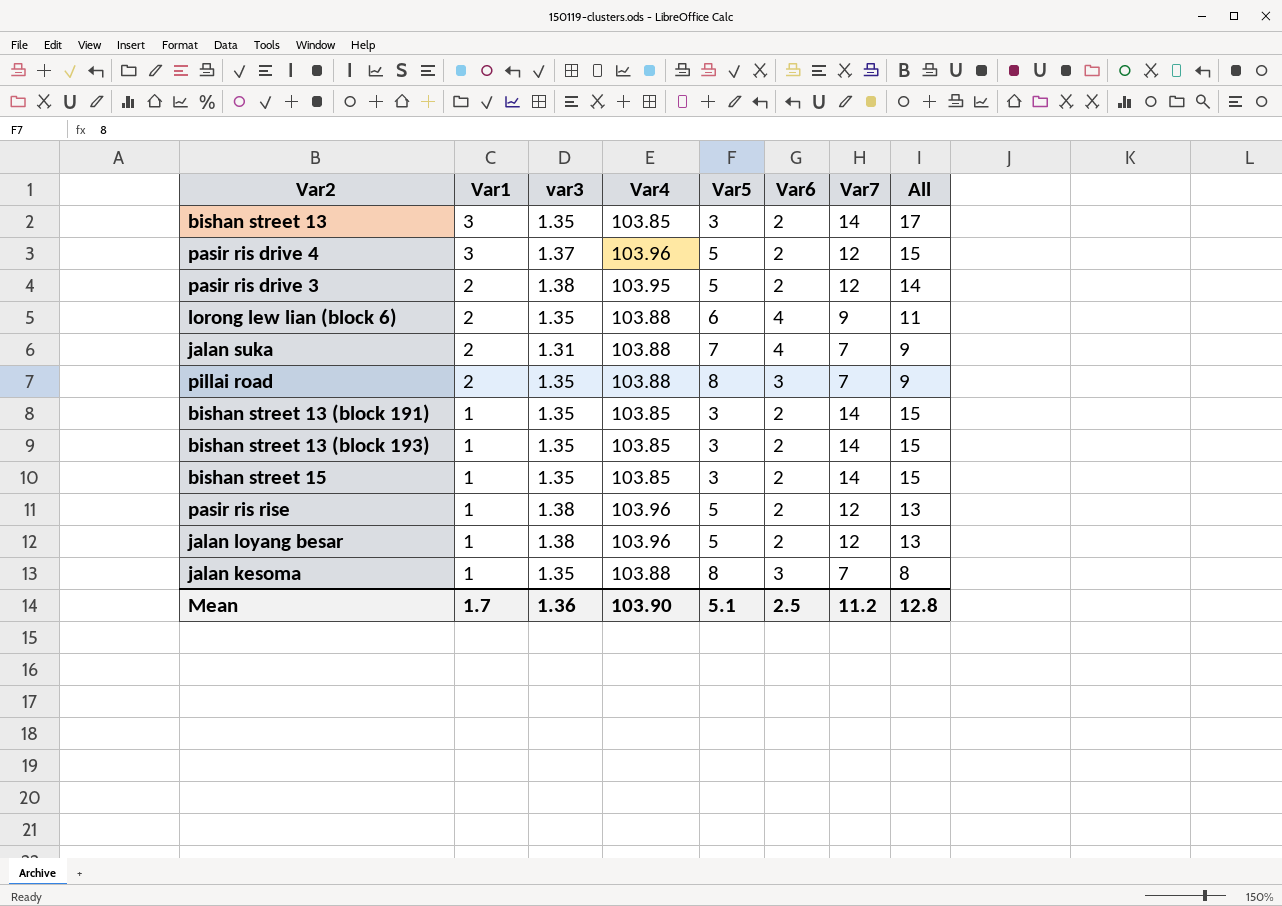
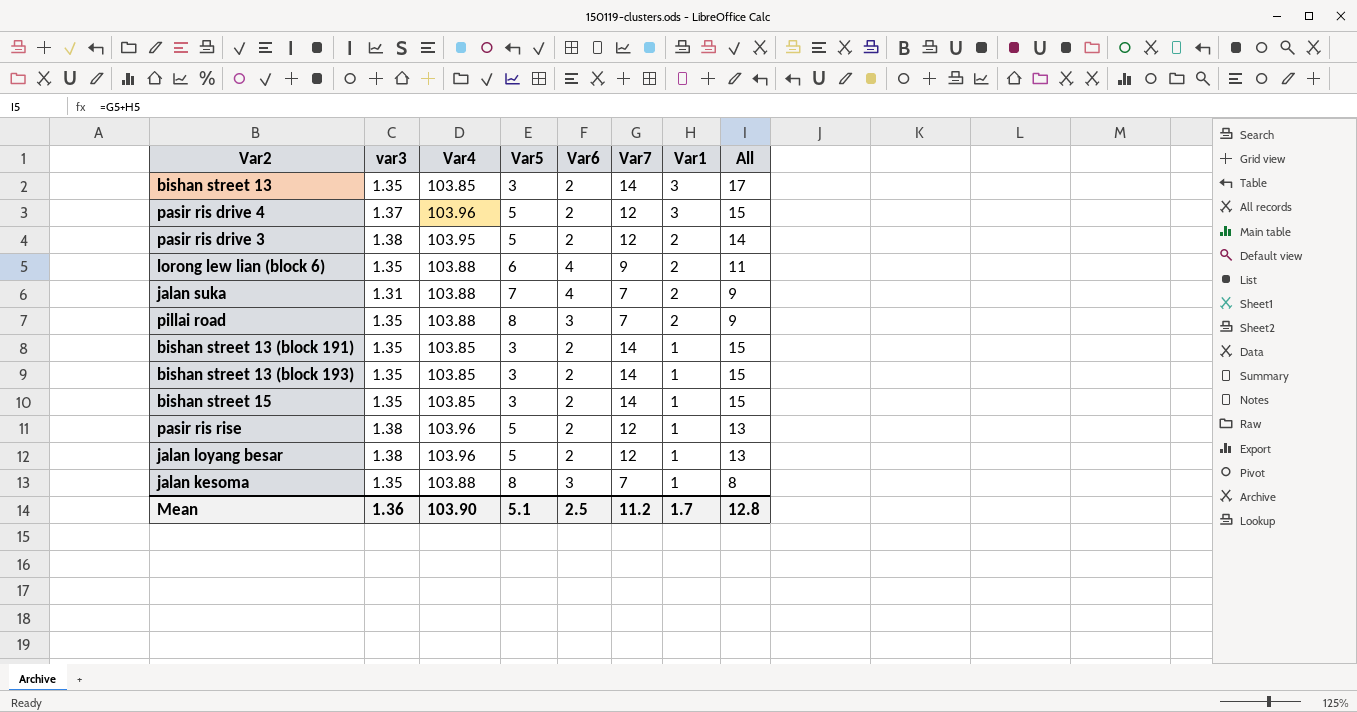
column Var1 | position: 2 -> 7

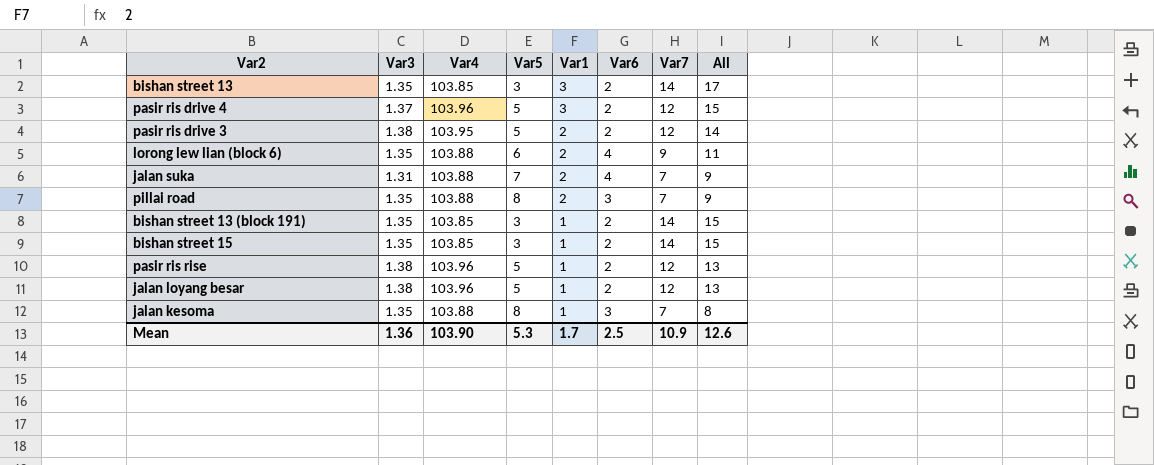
column name: var3 -> Var3
column Var1 | position: 7 -> 5
row bishan street 13 (block 193): 1.35 | 103.85 | 3 | 2 | 14 | 1 | 15 -> none
Mean | Var5: 5.1 -> 5.3
Mean | Var7: 11.2 -> 10.9
Mean | All: 12.8 -> 12.6

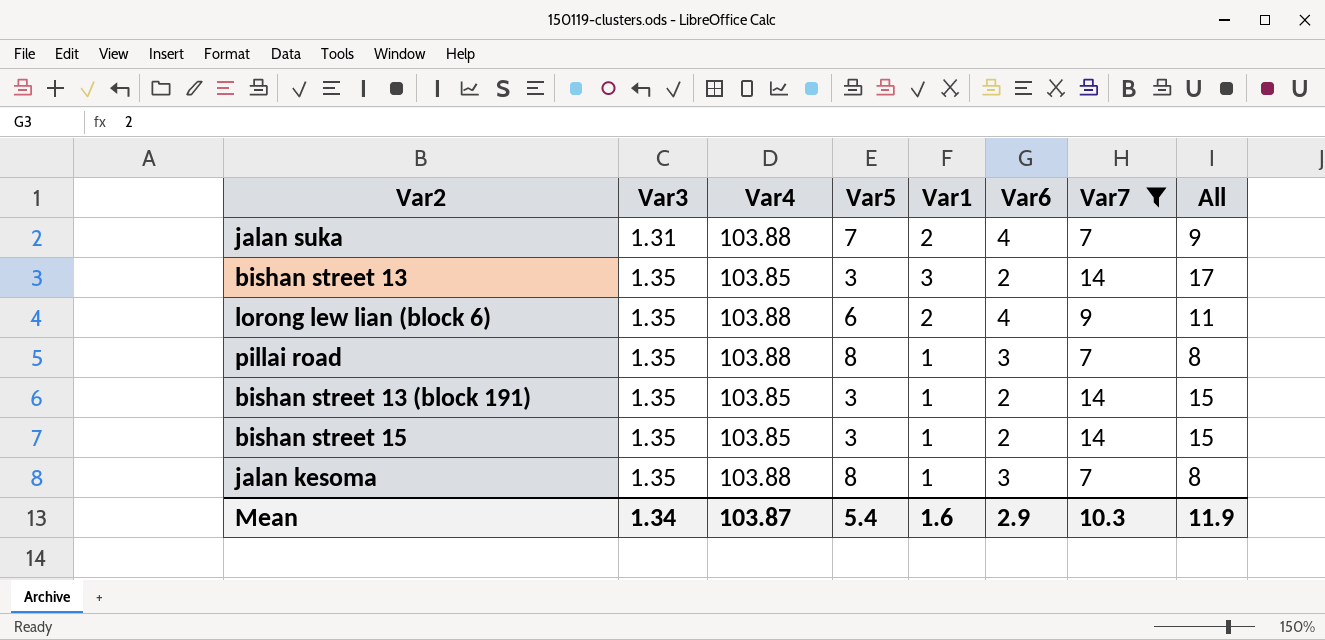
filter: none -> Var7 != 12
row order: Var1 descending -> Var3 ascending
pillai road | Var1: 2 -> 1
pillai road | All: 9 -> 8
Mean | Var3: 1.36 -> 1.34
Mean | Var4: 103.90 -> 103.87
Mean | Var5: 5.3 -> 5.4
Mean | Var1: 1.7 -> 1.6
Mean | Var6: 2.5 -> 2.9
Mean | Var7: 10.9 -> 10.3
Mean | All: 12.6 -> 11.9

